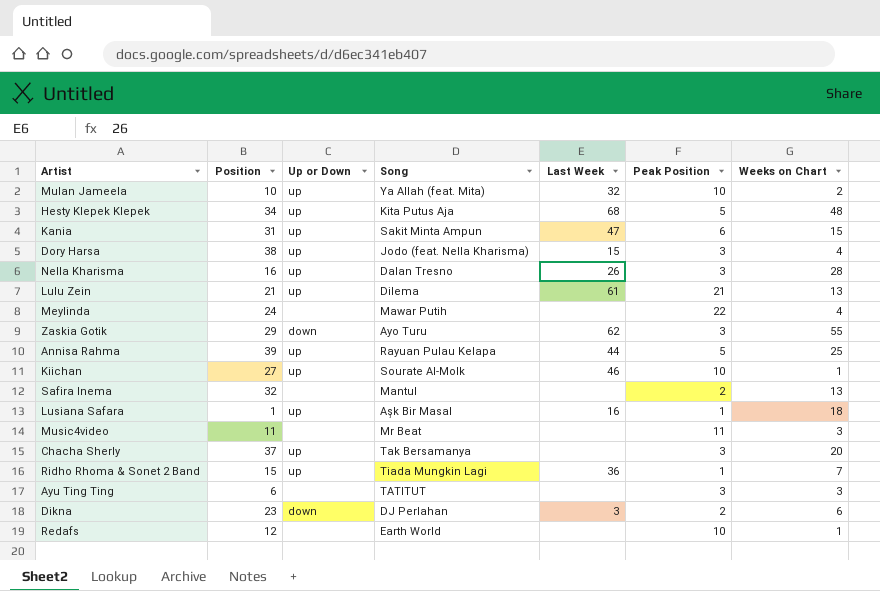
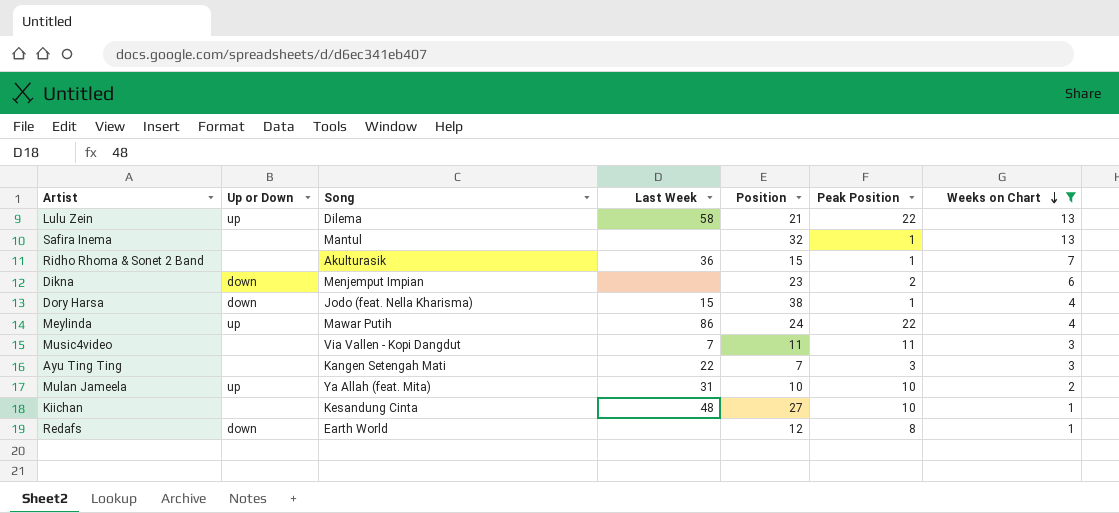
filter: none -> Weeks on Chart <= 13
row order: none -> Weeks on Chart descending
column Position | position: 2 -> 5
Lulu Zein | Last Week: 61 -> 58
Lulu Zein | Peak Position: 21 -> 22
Safira Inema | Peak Position: 2 -> 1
Ridho Rhoma & Sonet 2 Band | Up or Down: up -> none
Ridho Rhoma & Sonet 2 Band | Song: Tiada Mungkin Lagi -> Akulturasik
Dikna | Song: DJ Perlahan -> Menjemput Impian
Dikna | Last Week: 3 -> none
Dory Harsa | Up or Down: up -> down
Dory Harsa | Peak Position: 3 -> 1
Meylinda | Up or Down: none -> up
Meylinda | Last Week: none -> 86
Music4video | Song: Mr Beat -> Via Vallen - Kopi Dangdut
Music4video | Last Week: none -> 7
Ayu Ting Ting | Song: TATITUT -> Kangen Setengah Mati
Ayu Ting Ting | Last Week: none -> 22
Ayu Ting Ting | Position: 6 -> 7
Mulan Jameela | Last Week: 32 -> 31
Kiichan | Up or Down: up -> none
Kiichan | Song: Sourate Al-Molk -> Kesandung Cinta
Kiichan | Last Week: 46 -> 48
Redafs | Up or Down: none -> down
Redafs | Peak Position: 10 -> 8

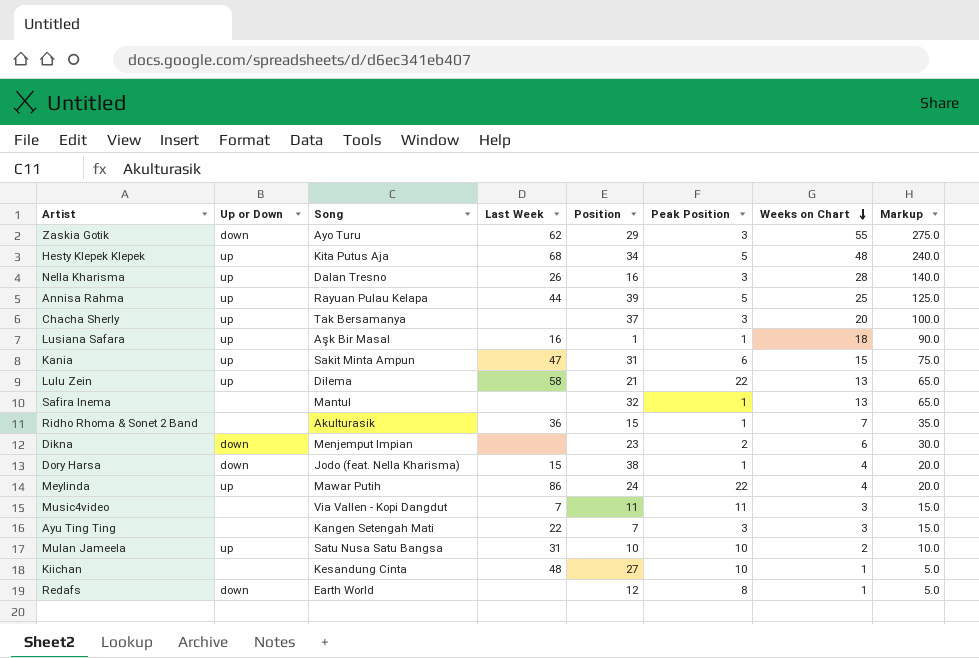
filter: Weeks on Chart <= 13 -> none
column Markup | formula: none -> [Weeks on Chart] * 5
Mulan Jameela | Song: Ya Allah (feat. Mita) -> Satu Nusa Satu Bangsa

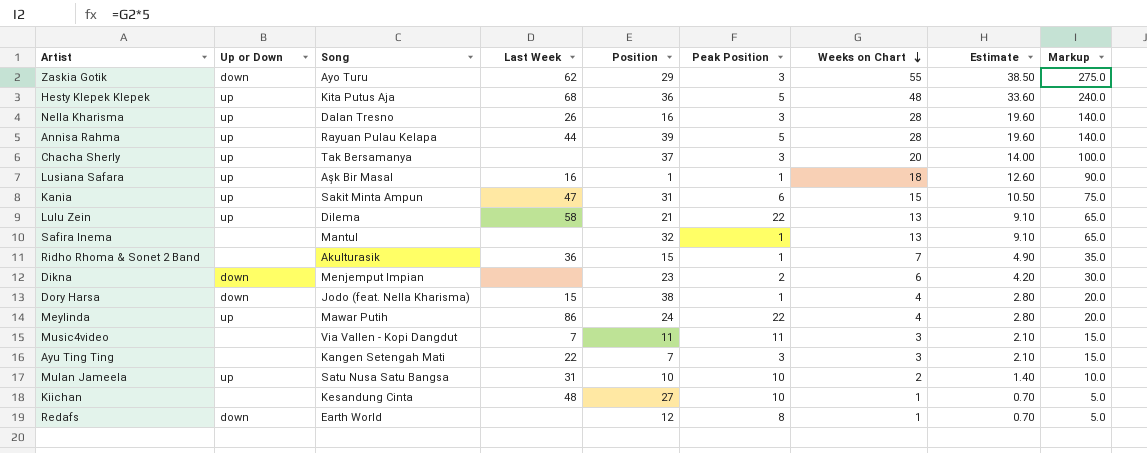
column Estimate | formula: none -> [Weeks on Chart] * 0.7
Hesty Klepek Klepek | Position: 34 -> 36
Annisa Rahma | Weeks on Chart: 25 -> 28
Annisa Rahma | Markup: 125.0 -> 140.0

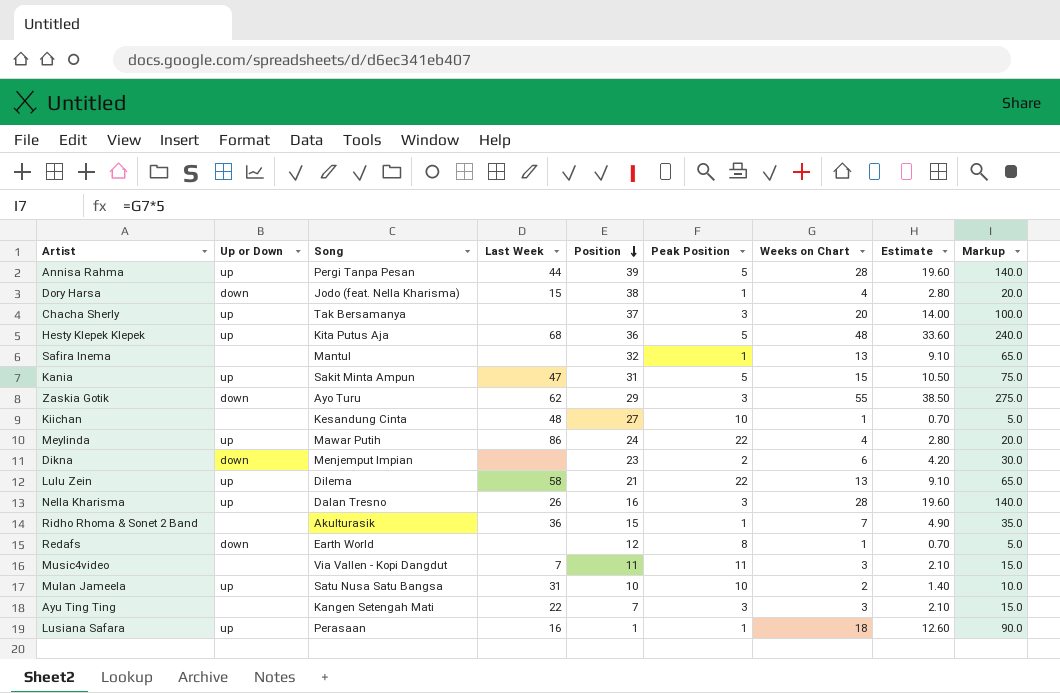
row order: Weeks on Chart descending -> Position descending
Annisa Rahma | Song: Rayuan Pulau Kelapa -> Pergi Tanpa Pesan
Kania | Peak Position: 6 -> 5
Lusiana Safara | Song: Aşk Bir Masal -> Perasaan

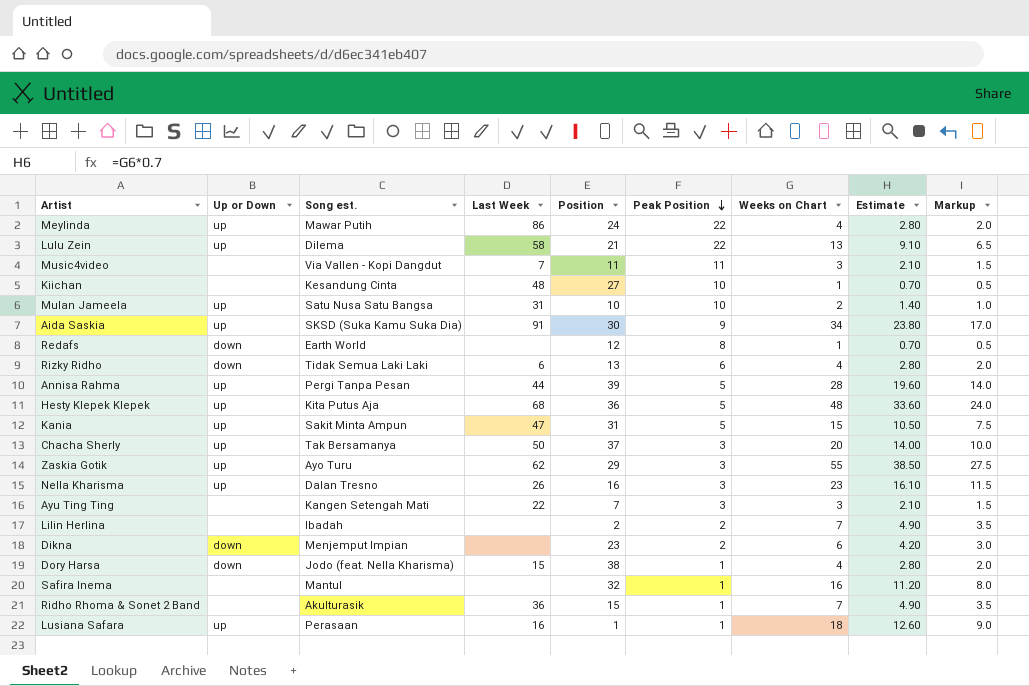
row order: Position descending -> Peak Position descending
column name: Song -> Song est.
column Markup | formula: [Weeks on Chart] * 5 -> [Weeks on Chart] * 0.5
row Aida Saskia: none -> up | SKSD (Suka Kamu Suka Dia) | 91 | 30 | 9 | 34 | 23.80 | 17.0
row Rizky Ridho: none -> down | Tidak Semua Laki Laki | 6 | 13 | 6 | 4 | 2.80 | 2.0
Chacha Sherly | Last Week: none -> 50
Zaskia Gotik | Up or Down: down -> up
Nella Kharisma | Weeks on Chart: 28 -> 23
Nella Kharisma | Estimate: 19.60 -> 16.10
row Lilin Herlina: none -> none | Ibadah | none | 2 | 2 | 7 | 4.90 | 3.5
Safira Inema | Weeks on Chart: 13 -> 16
Safira Inema | Estimate: 9.10 -> 11.20

